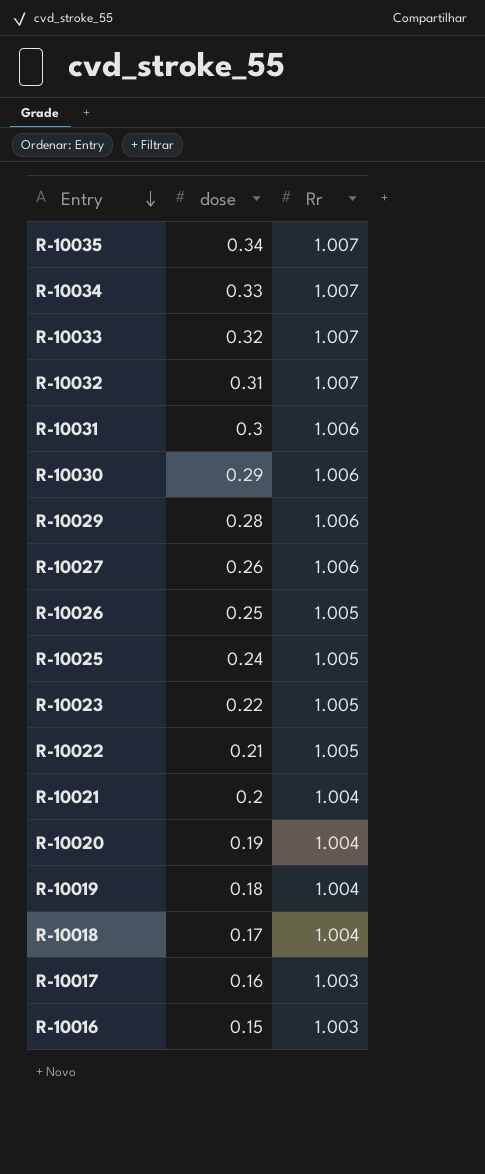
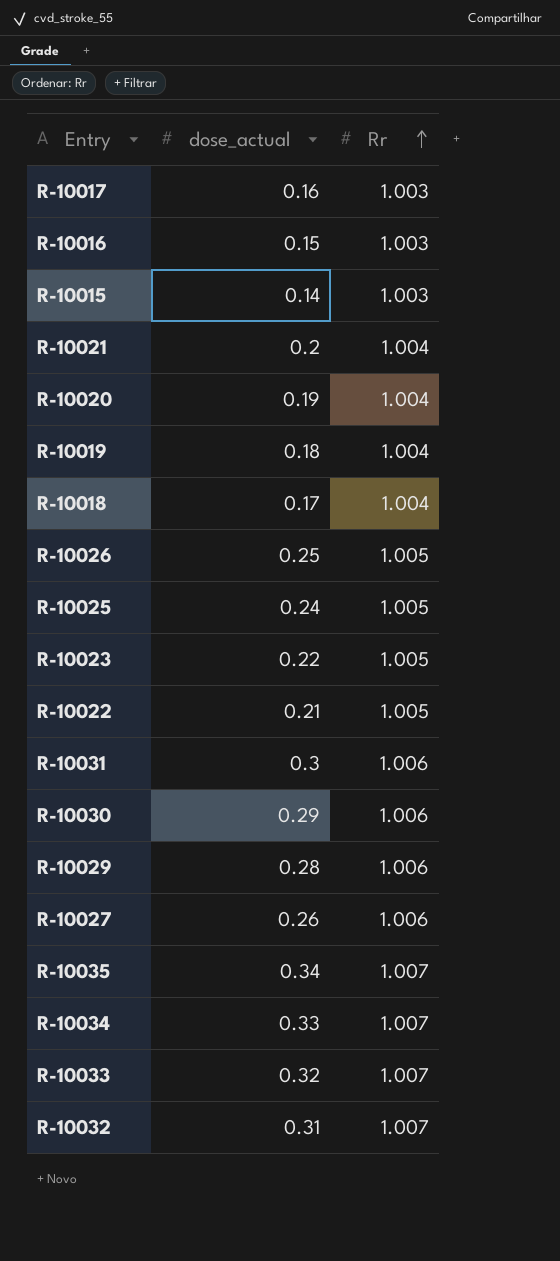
row order: Entry descending -> Rr ascending
column name: dose -> dose_actual
row R-10015: none -> 0.14 | 1.003

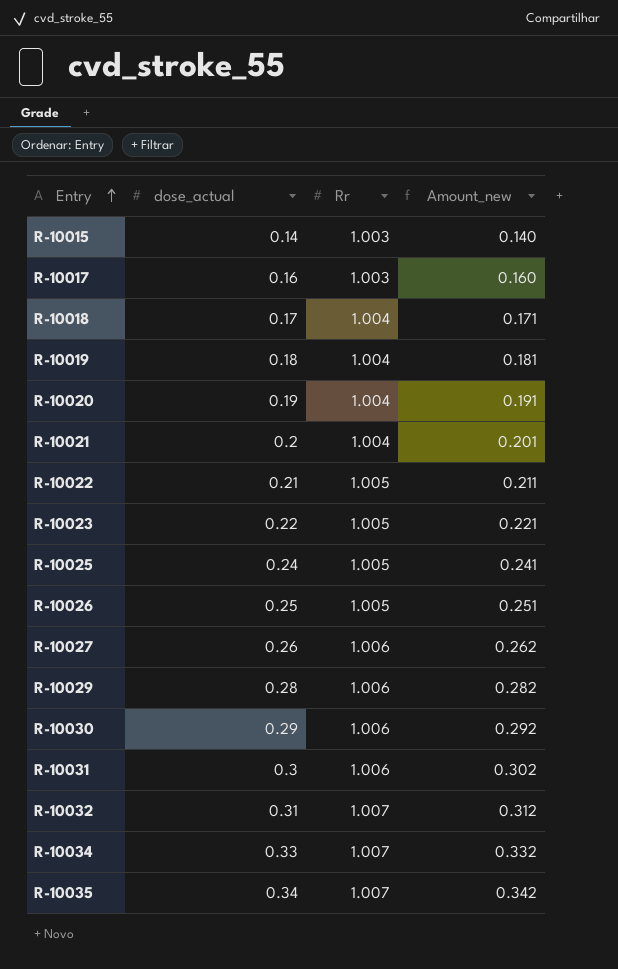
row order: Rr ascending -> Entry ascending
column Amount_new | formula: none -> [dose_actual] * [Rr]
row R-10016: 0.15 | 1.003 -> none
row R-10033: 0.32 | 1.007 -> none

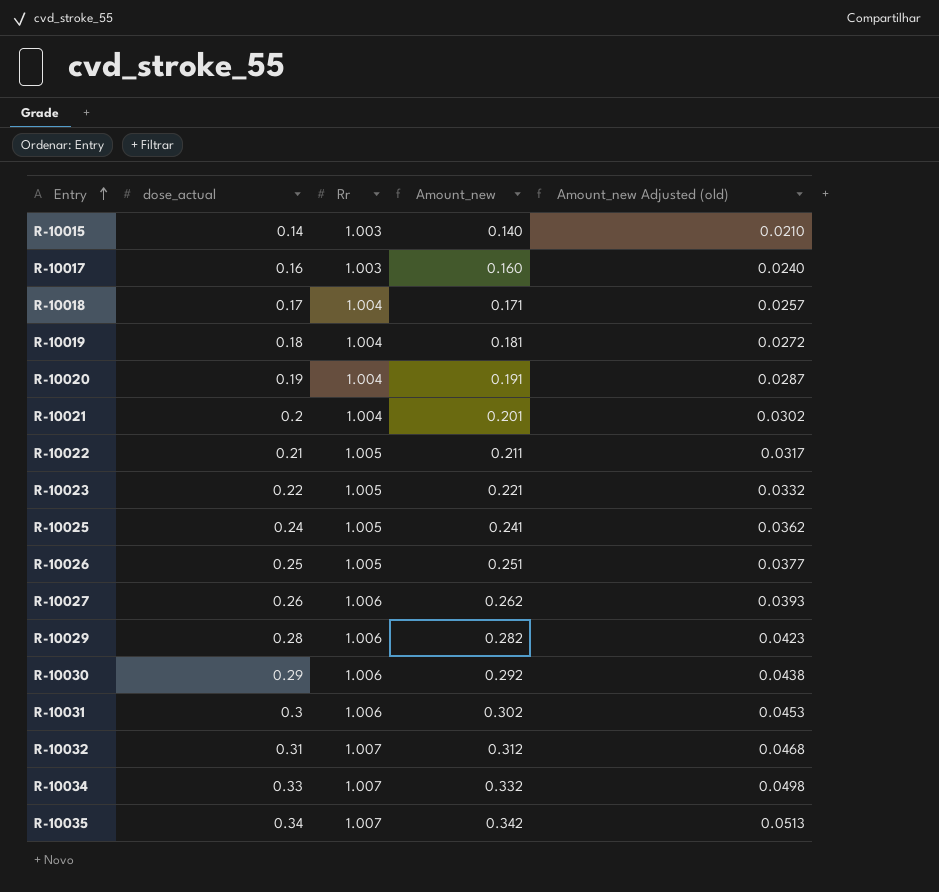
column Amount_new Adjusted (old) | formula: none -> [Amount_new] * 0.15

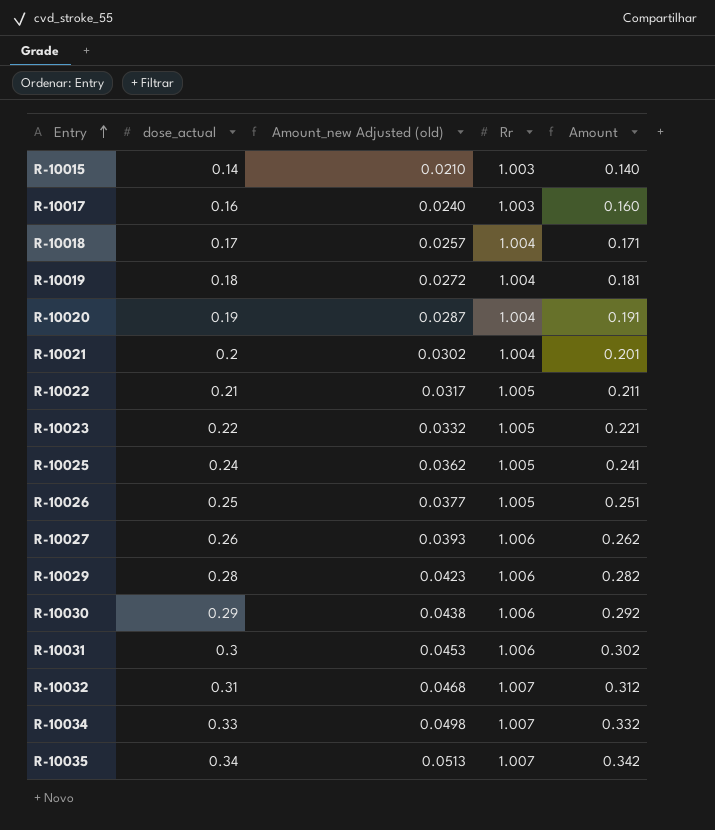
column Amount_new Adjusted (old) | position: 5 -> 3
column name: Amount_new -> Amount

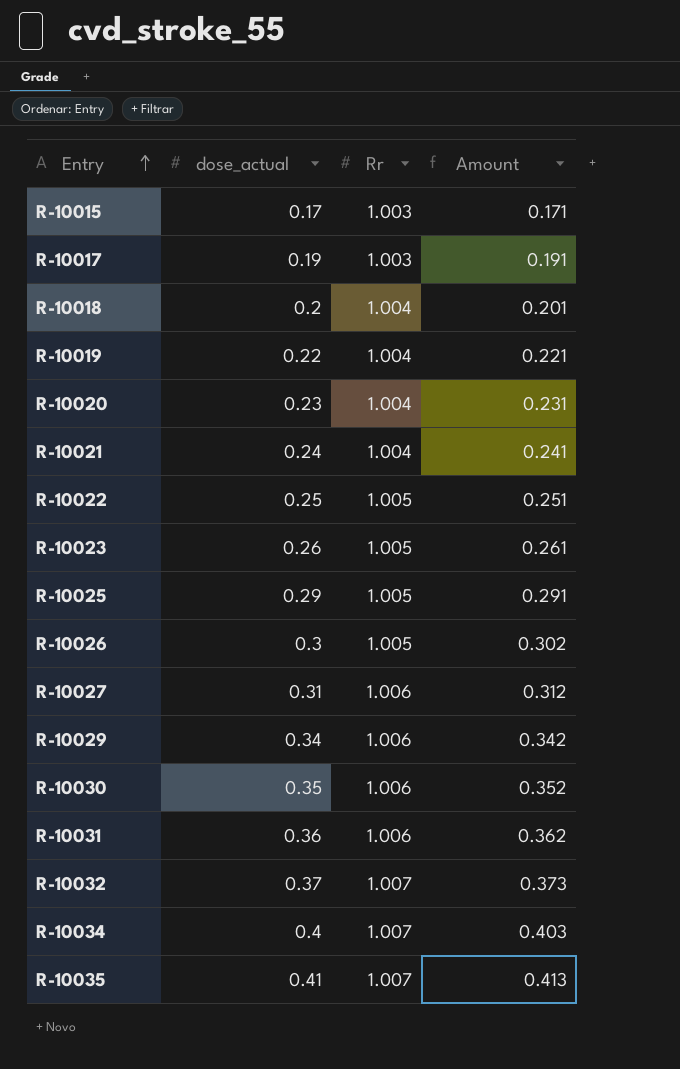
column Amount_new Adjusted (old) | formula: [Amount] * 0.15 -> none
R-10015 | dose_actual: 0.14 -> 0.17
R-10015 | Amount: 0.140 -> 0.171
R-10017 | dose_actual: 0.16 -> 0.19
R-10017 | Amount: 0.160 -> 0.191
R-10018 | dose_actual: 0.17 -> 0.2
R-10018 | Amount: 0.171 -> 0.201
R-10019 | dose_actual: 0.18 -> 0.22
R-10019 | Amount: 0.181 -> 0.221
R-10020 | dose_actual: 0.19 -> 0.23
R-10020 | Amount: 0.191 -> 0.231
R-10021 | dose_actual: 0.2 -> 0.24
R-10021 | Amount: 0.201 -> 0.241
R-10022 | dose_actual: 0.21 -> 0.25
R-10022 | Amount: 0.211 -> 0.251
R-10023 | dose_actual: 0.22 -> 0.26
R-10023 | Amount: 0.221 -> 0.261
R-10025 | dose_actual: 0.24 -> 0.29
R-10025 | Amount: 0.241 -> 0.291
R-10026 | dose_actual: 0.25 -> 0.3
R-10026 | Amount: 0.251 -> 0.302
R-10027 | dose_actual: 0.26 -> 0.31
R-10027 | Amount: 0.262 -> 0.312
R-10029 | dose_actual: 0.28 -> 0.34
R-10029 | Amount: 0.282 -> 0.342
R-10030 | dose_actual: 0.29 -> 0.35
R-10030 | Amount: 0.292 -> 0.352
R-10031 | dose_actual: 0.3 -> 0.36
R-10031 | Amount: 0.302 -> 0.362
R-10032 | dose_actual: 0.31 -> 0.37
R-10032 | Amount: 0.312 -> 0.373
R-10034 | dose_actual: 0.33 -> 0.4
R-10034 | Amount: 0.332 -> 0.403
R-10035 | dose_actual: 0.34 -> 0.41
R-10035 | Amount: 0.342 -> 0.413

